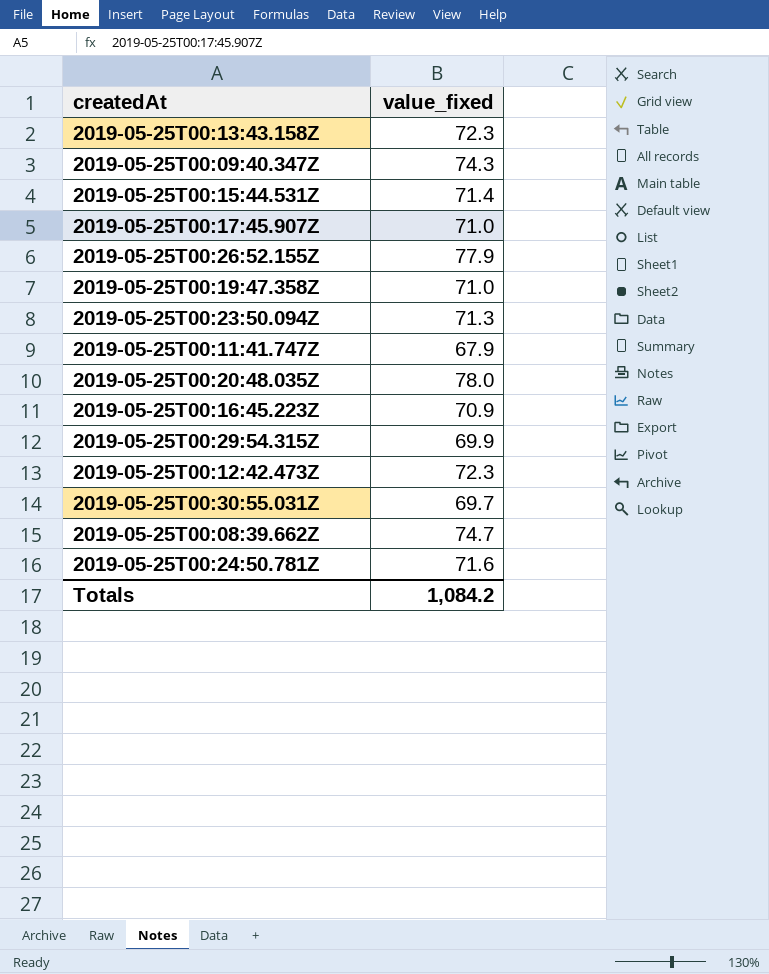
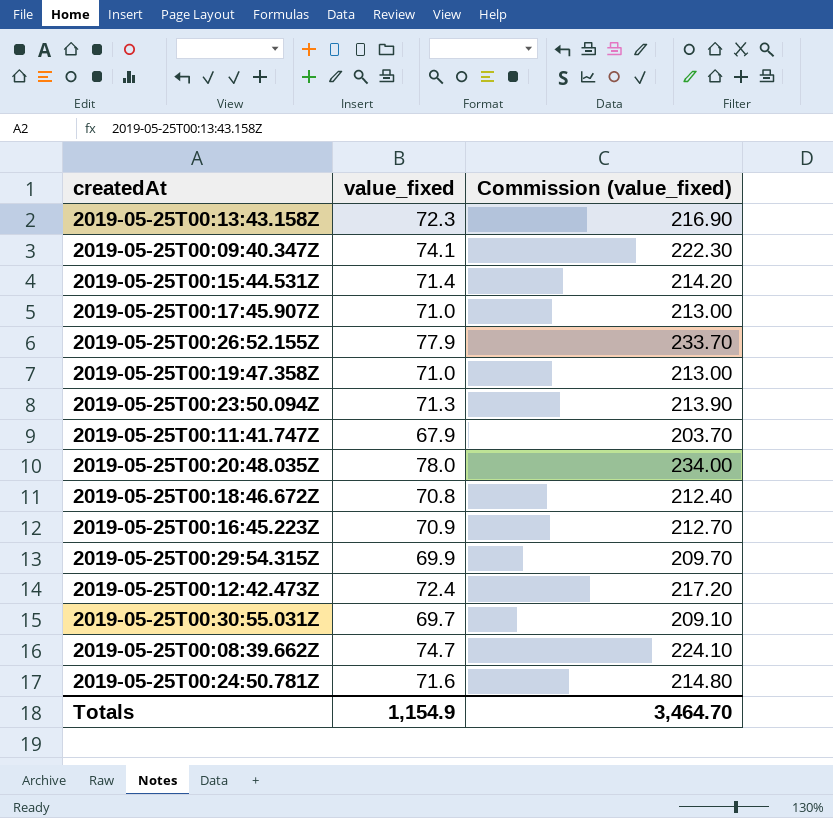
column Commission (value_fixed) | formula: none -> [value_fixed] * 3
2019-05-25T00:09:40.347Z | value_fixed: 74.3 -> 74.1
row 2019-05-25T00:18:46.672Z: none -> 70.8 | 212.40
2019-05-25T00:12:42.473Z | value_fixed: 72.3 -> 72.4
Totals | value_fixed: 1,084.2 -> 1,154.9

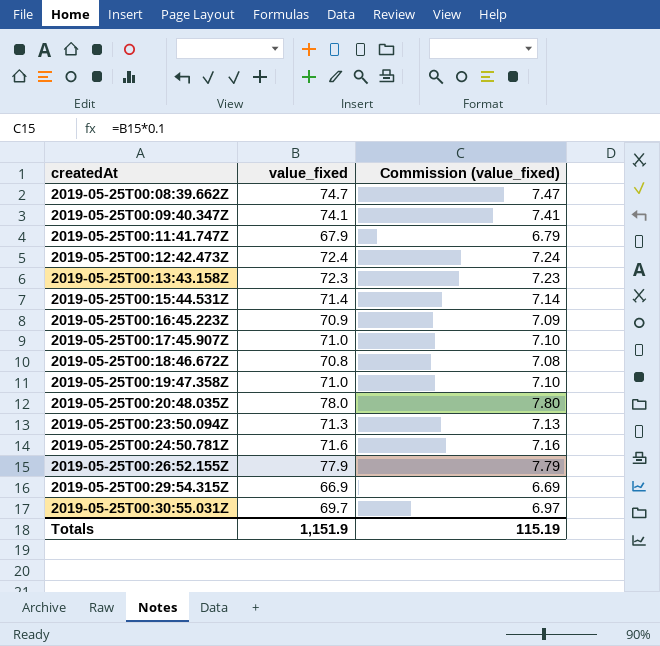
row order: none -> createdAt ascending
column Commission (value_fixed) | formula: [value_fixed] * 3 -> [value_fixed] * 0.1
2019-05-25T00:29:54.315Z | value_fixed: 69.9 -> 66.9
Totals | value_fixed: 1,154.9 -> 1,151.9
Totals | Commission (value_fixed): 3,464.70 -> 115.19

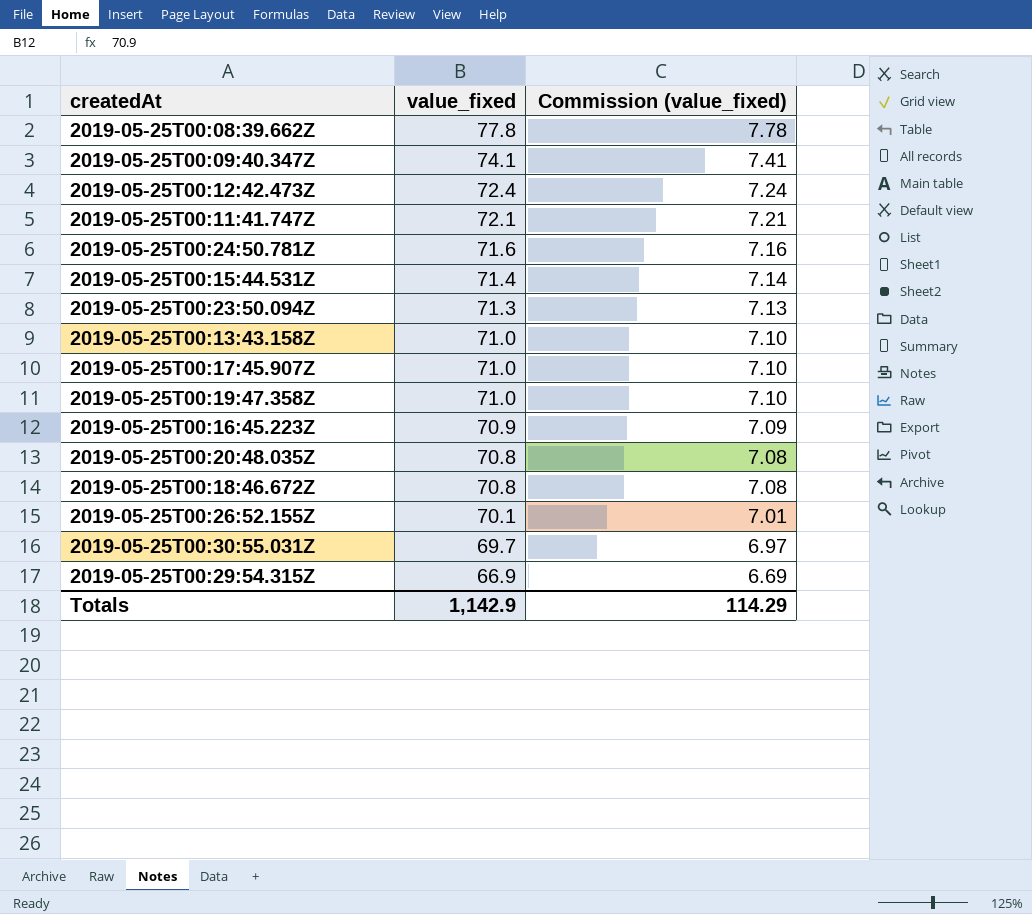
row order: createdAt ascending -> value_fixed descending
2019-05-25T00:08:39.662Z | value_fixed: 74.7 -> 77.8
2019-05-25T00:08:39.662Z | Commission (value_fixed): 7.47 -> 7.78
2019-05-25T00:11:41.747Z | value_fixed: 67.9 -> 72.1
2019-05-25T00:11:41.747Z | Commission (value_fixed): 6.79 -> 7.21
2019-05-25T00:13:43.158Z | value_fixed: 72.3 -> 71.0
2019-05-25T00:13:43.158Z | Commission (value_fixed): 7.23 -> 7.10
2019-05-25T00:20:48.035Z | value_fixed: 78.0 -> 70.8
2019-05-25T00:20:48.035Z | Commission (value_fixed): 7.80 -> 7.08
2019-05-25T00:26:52.155Z | value_fixed: 77.9 -> 70.1
2019-05-25T00:26:52.155Z | Commission (value_fixed): 7.79 -> 7.01
Totals | value_fixed: 1,151.9 -> 1,142.9
Totals | Commission (value_fixed): 115.19 -> 114.29

